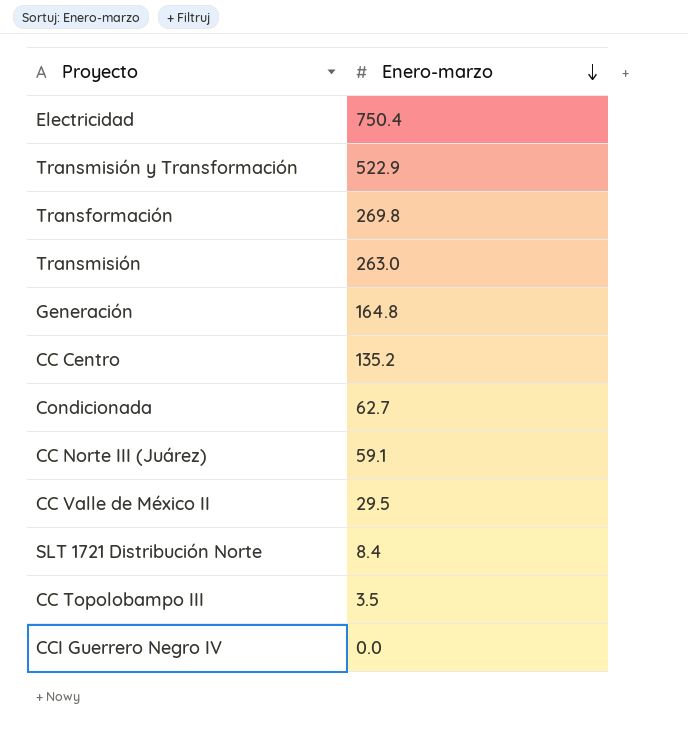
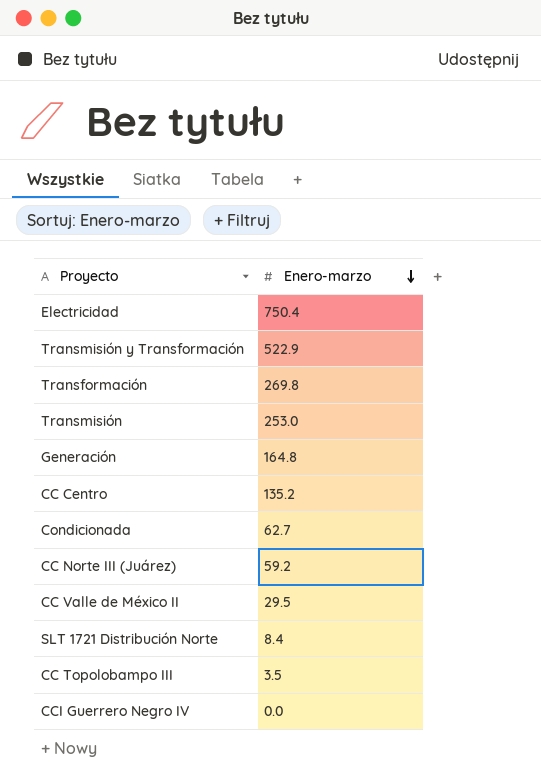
Transmisión | Enero-marzo: 263.0 -> 253.0
CC Norte III (Juárez) | Enero-marzo: 59.1 -> 59.2

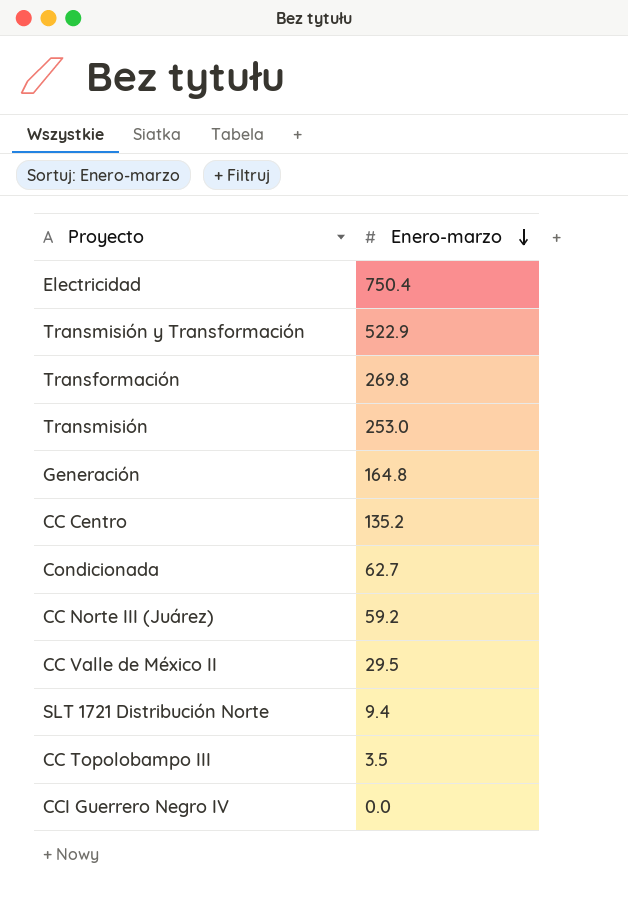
SLT 1721 Distribución Norte | Enero-marzo: 8.4 -> 9.4

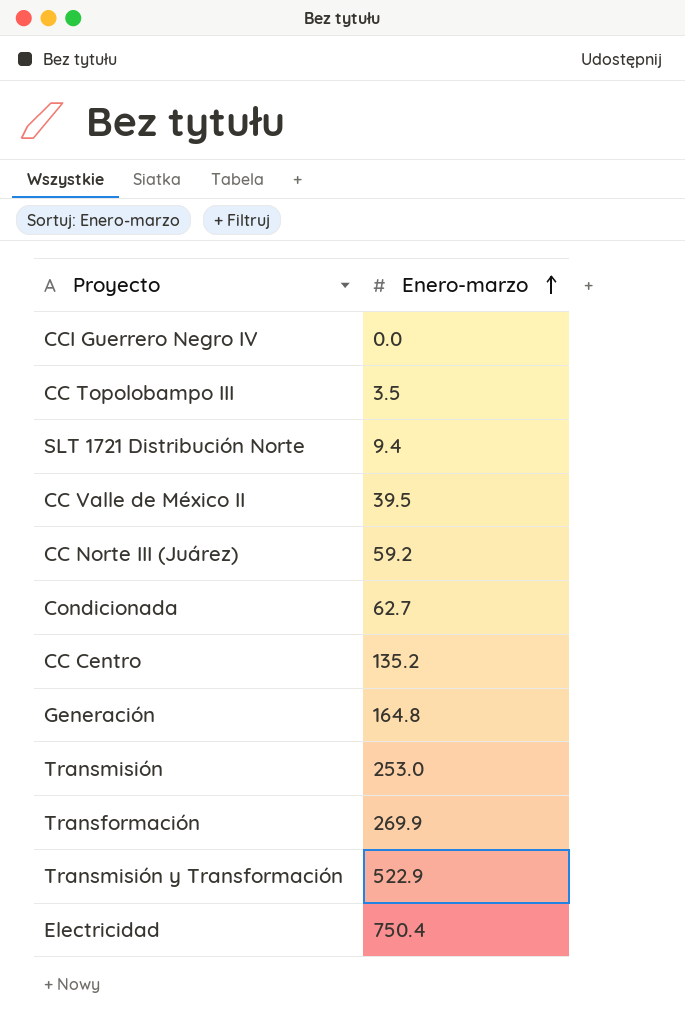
row order: Enero-marzo descending -> Enero-marzo ascending
CC Valle de México II | Enero-marzo: 29.5 -> 39.5
Transformación | Enero-marzo: 269.8 -> 269.9

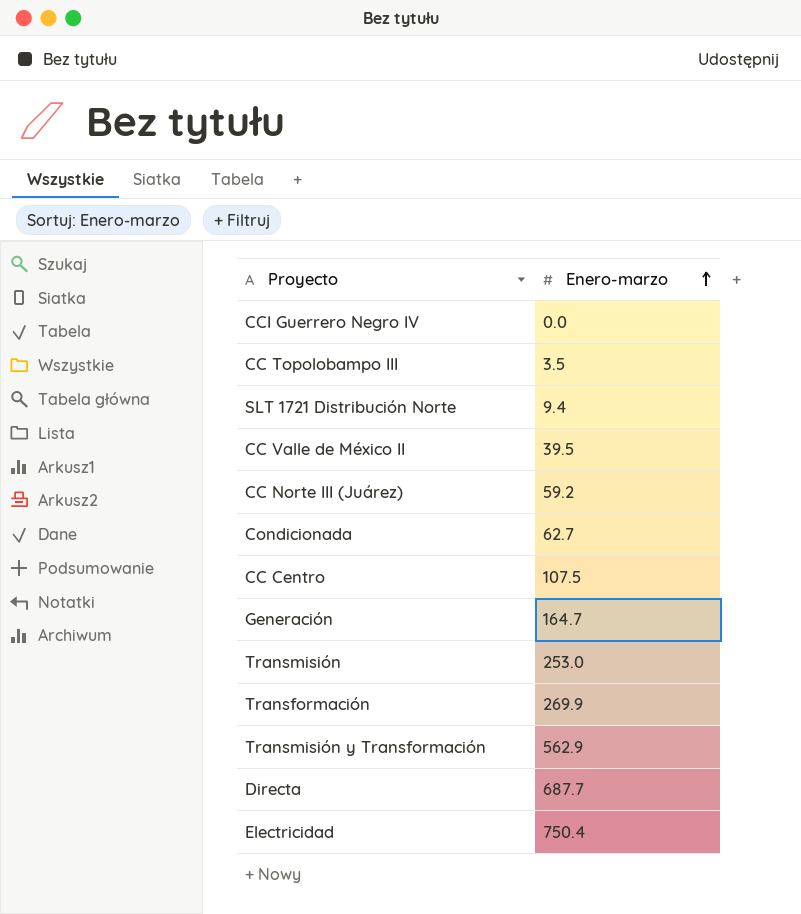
CC Centro | Enero-marzo: 135.2 -> 107.5
Generación | Enero-marzo: 164.8 -> 164.7
Transmisión y Transformación | Enero-marzo: 522.9 -> 562.9
row Directa: none -> 687.7

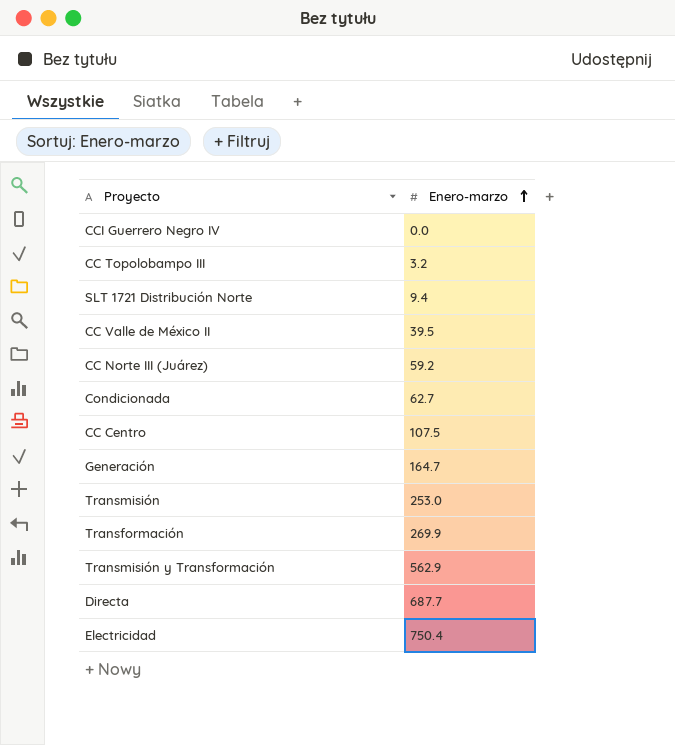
CC Topolobampo III | Enero-marzo: 3.5 -> 3.2

